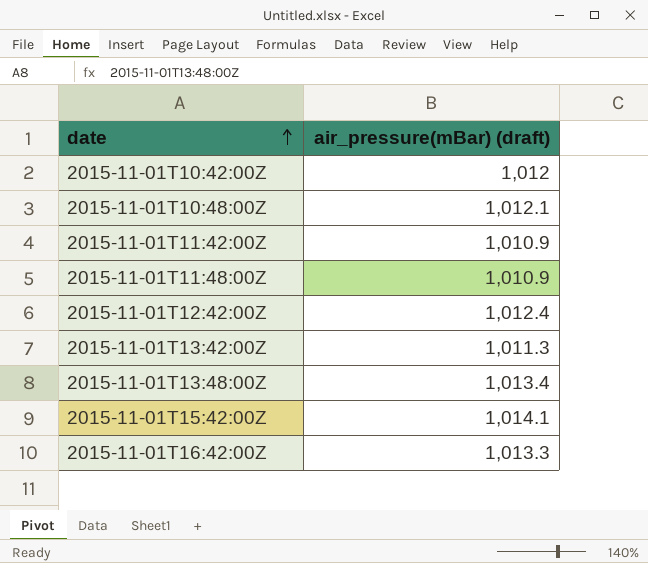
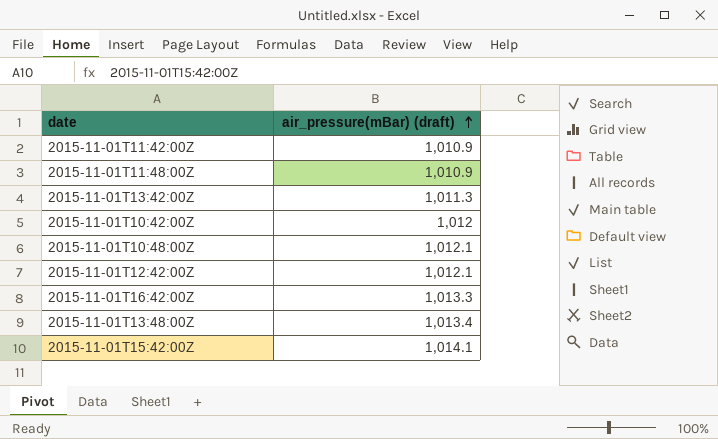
row order: date ascending -> air_pressure(mBar) (draft) ascending
2015-11-01T12:42:00Z | air_pressure(mBar) (draft): 1,012.4 -> 1,012.1

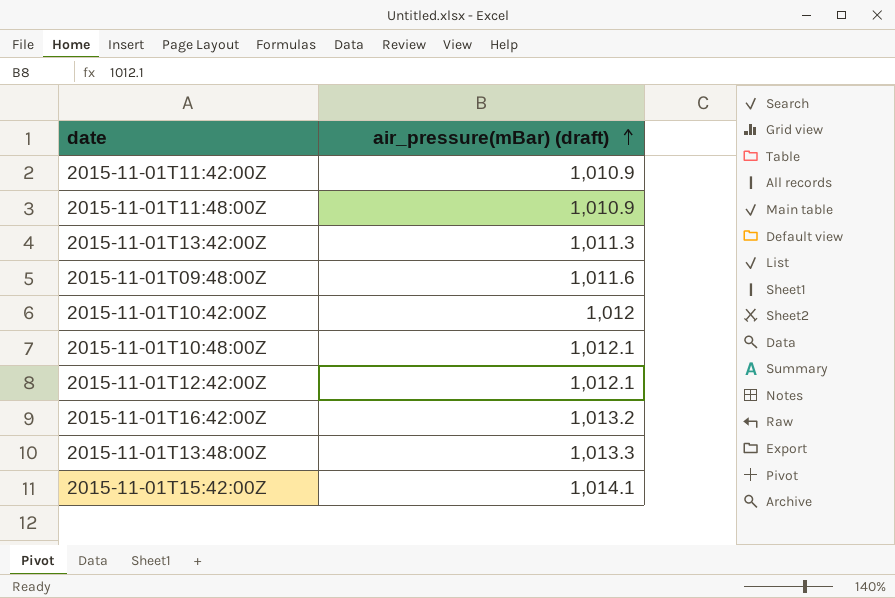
row 2015-11-01T09:48:00Z: none -> 1,011.6
2015-11-01T16:42:00Z | air_pressure(mBar) (draft): 1,013.3 -> 1,013.2
2015-11-01T13:48:00Z | air_pressure(mBar) (draft): 1,013.4 -> 1,013.3

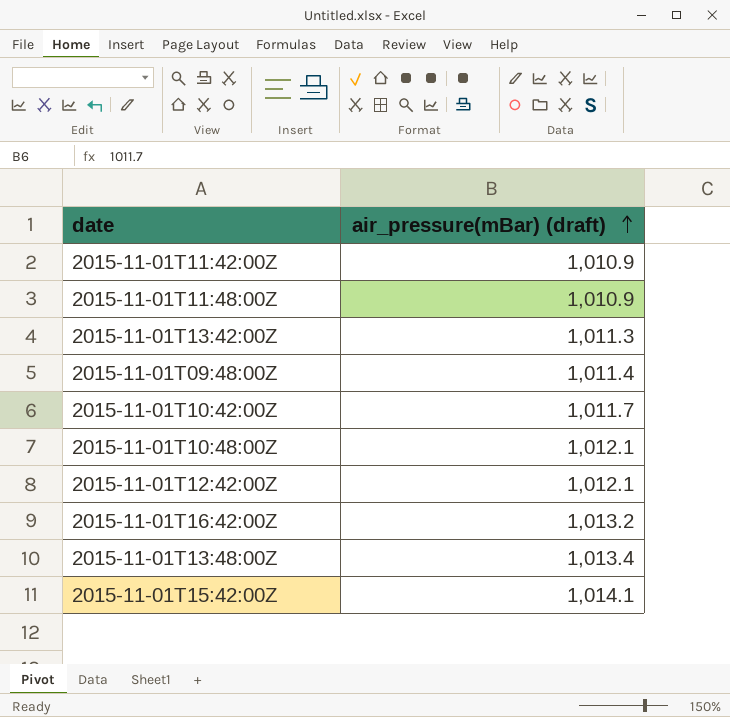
2015-11-01T09:48:00Z | air_pressure(mBar) (draft): 1,011.6 -> 1,011.4
2015-11-01T10:42:00Z | air_pressure(mBar) (draft): 1,012 -> 1,011.7
2015-11-01T13:48:00Z | air_pressure(mBar) (draft): 1,013.3 -> 1,013.4

